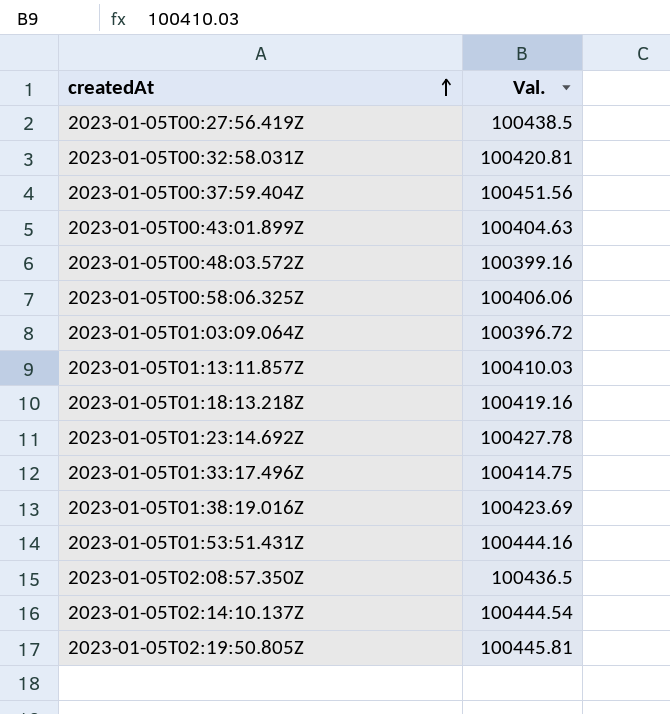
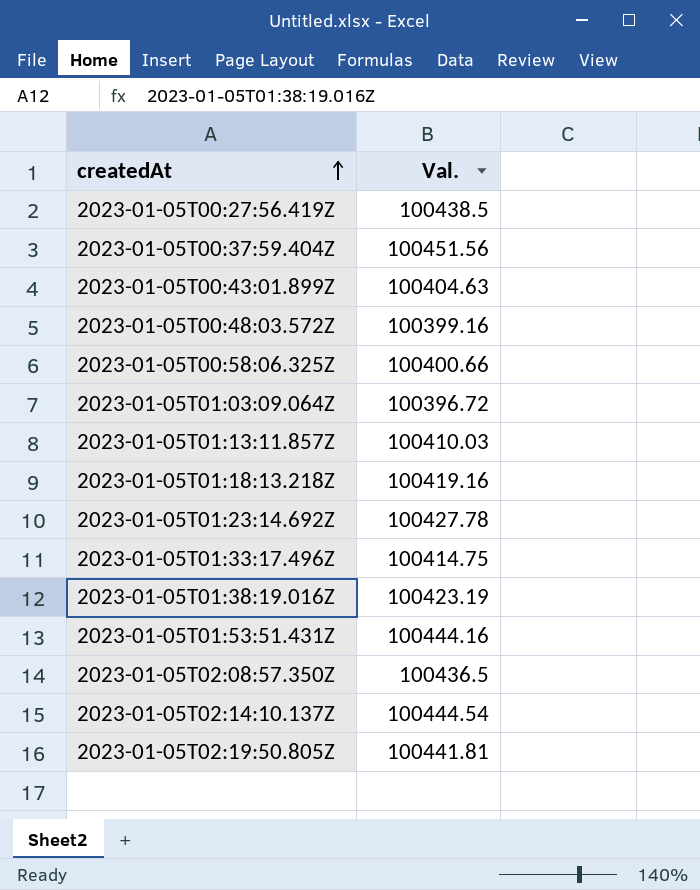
row 2023-01-05T00:32:58.031Z: 100420.81 -> none
2023-01-05T00:58:06.325Z | Val.: 100406.06 -> 100400.66
2023-01-05T01:38:19.016Z | Val.: 100423.69 -> 100423.19
2023-01-05T02:19:50.805Z | Val.: 100445.81 -> 100441.81

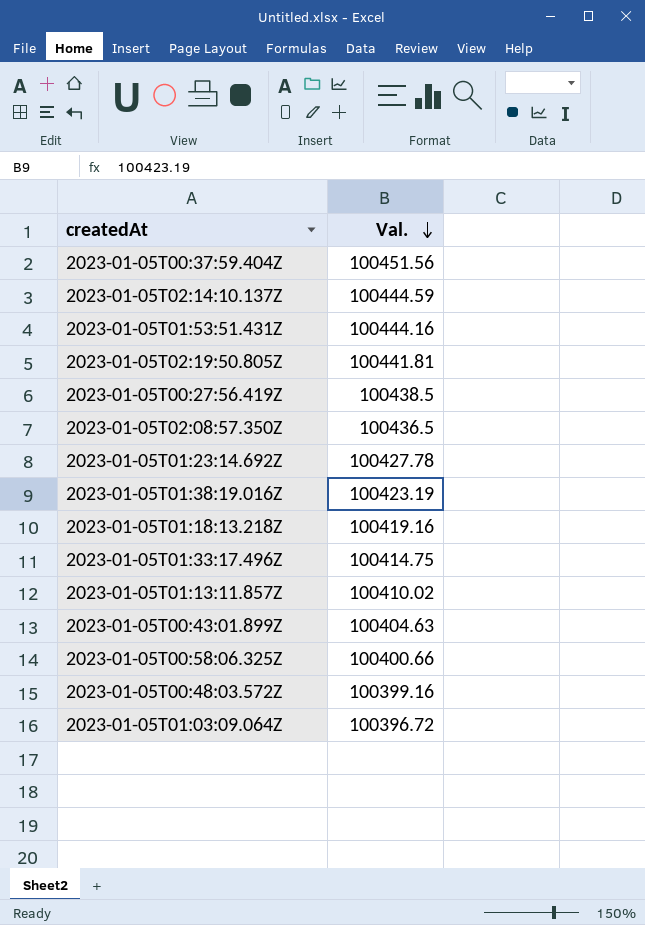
row order: createdAt ascending -> Val. descending
2023-01-05T02:14:10.137Z | Val.: 100444.54 -> 100444.59
2023-01-05T01:13:11.857Z | Val.: 100410.03 -> 100410.02

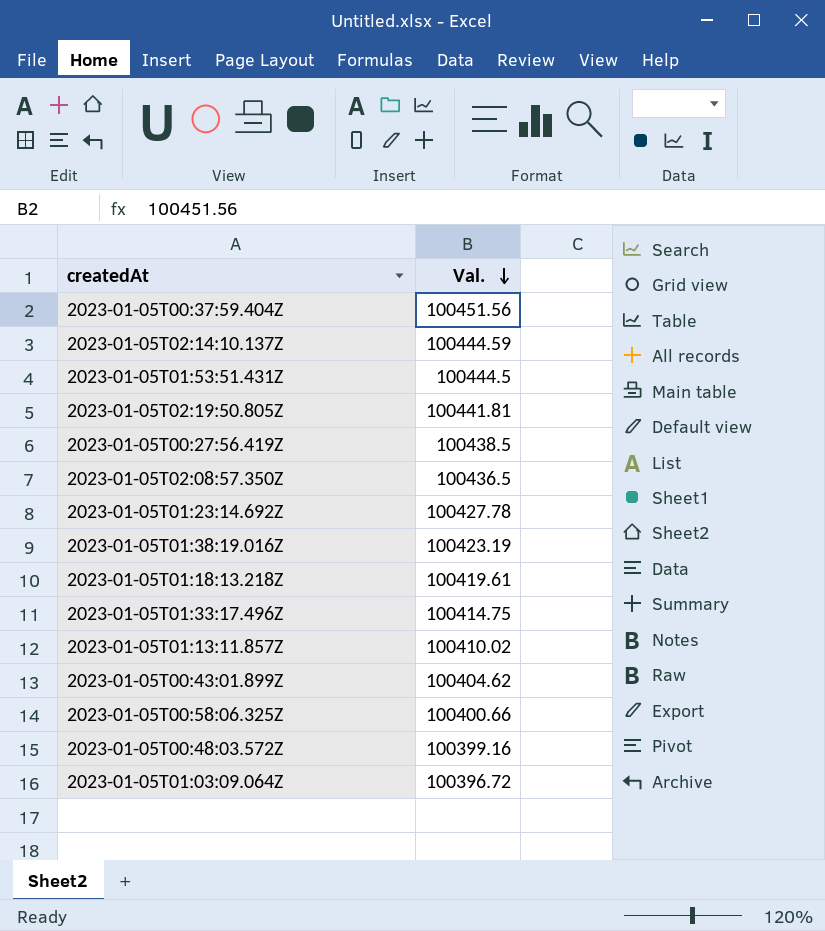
2023-01-05T01:53:51.431Z | Val.: 100444.16 -> 100444.5
2023-01-05T01:18:13.218Z | Val.: 100419.16 -> 100419.61
2023-01-05T00:43:01.899Z | Val.: 100404.63 -> 100404.62

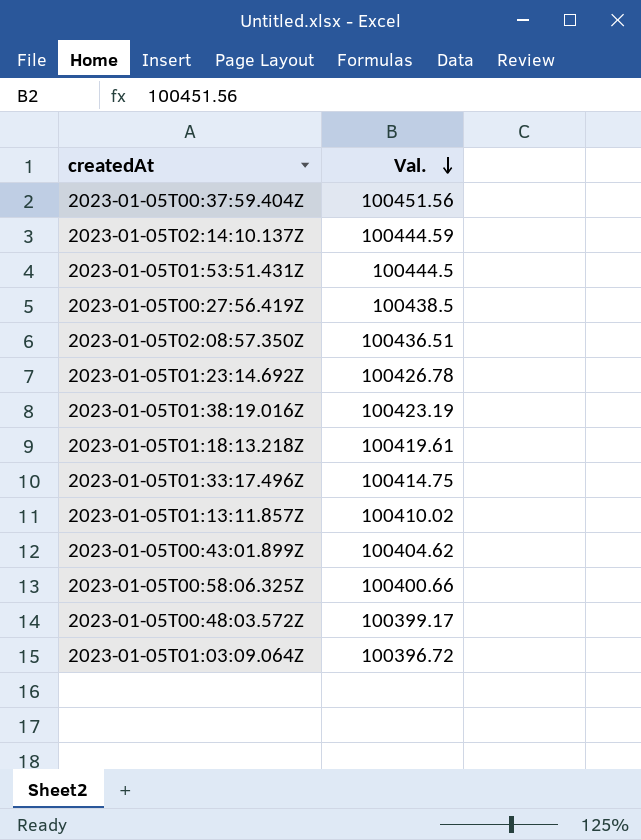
row 2023-01-05T02:19:50.805Z: 100441.81 -> none
2023-01-05T02:08:57.350Z | Val.: 100436.5 -> 100436.51
2023-01-05T01:23:14.692Z | Val.: 100427.78 -> 100426.78
2023-01-05T00:48:03.572Z | Val.: 100399.16 -> 100399.17

